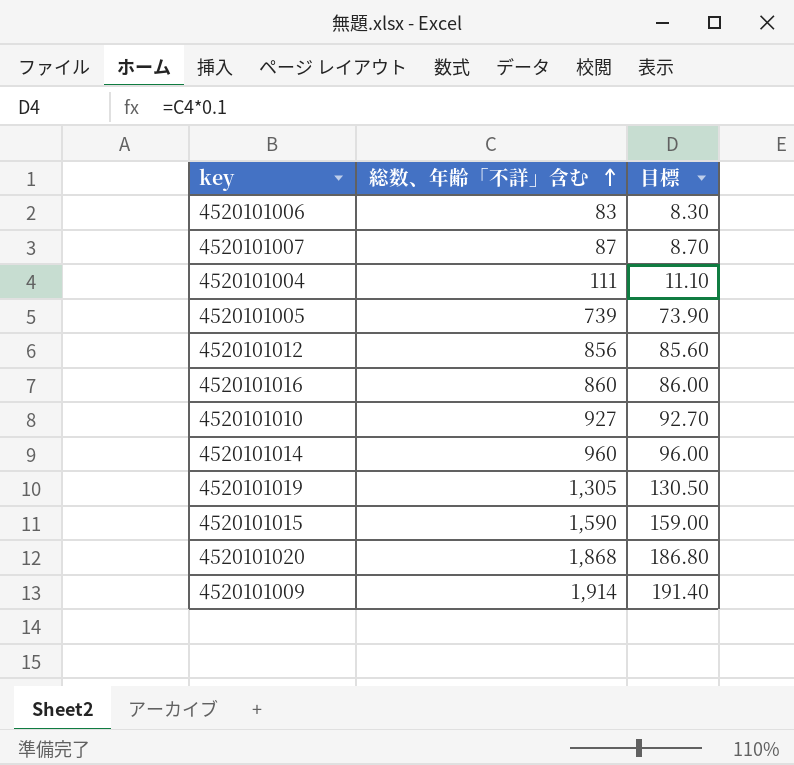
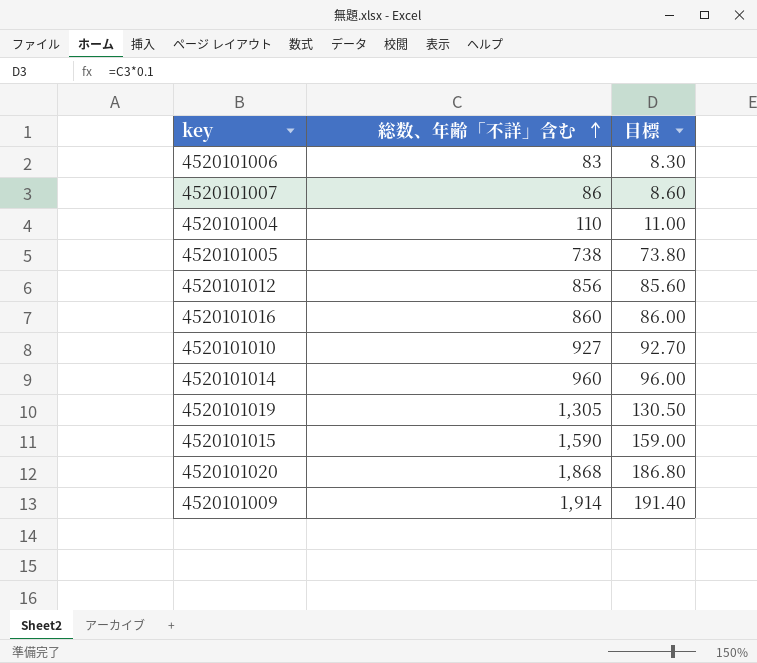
4520101007 | 総数、年齢「不詳」含む: 87 -> 86
4520101007 | 目標: 8.70 -> 8.60
4520101004 | 総数、年齢「不詳」含む: 111 -> 110
4520101004 | 目標: 11.10 -> 11.00
4520101005 | 総数、年齢「不詳」含む: 739 -> 738
4520101005 | 目標: 73.90 -> 73.80

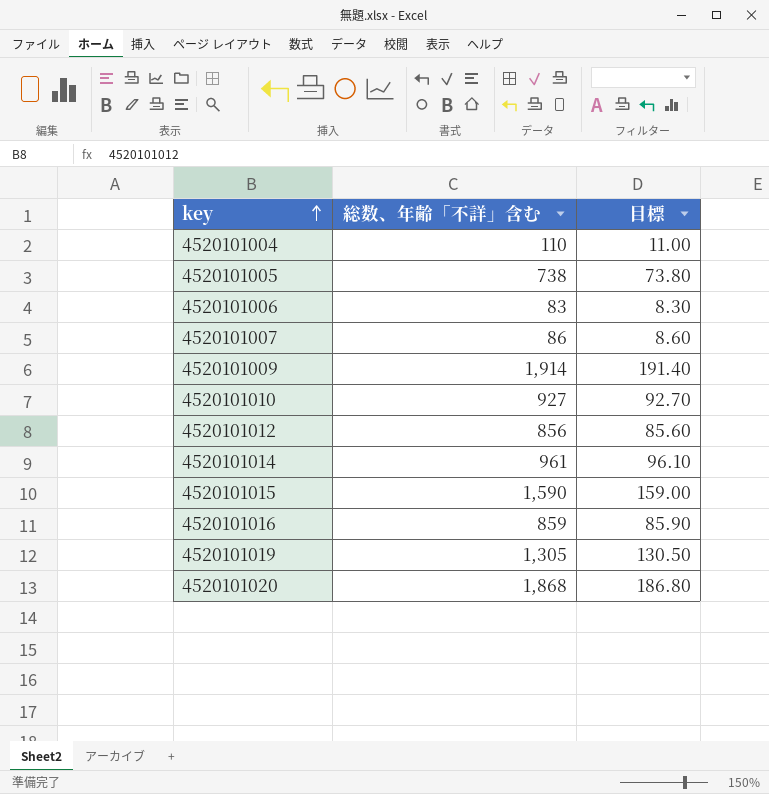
row order: 総数、年齢「不詳」含む ascending -> key ascending
4520101014 | 総数、年齢「不詳」含む: 960 -> 961
4520101014 | 目標: 96.00 -> 96.10
4520101016 | 総数、年齢「不詳」含む: 860 -> 859
4520101016 | 目標: 86.00 -> 85.90

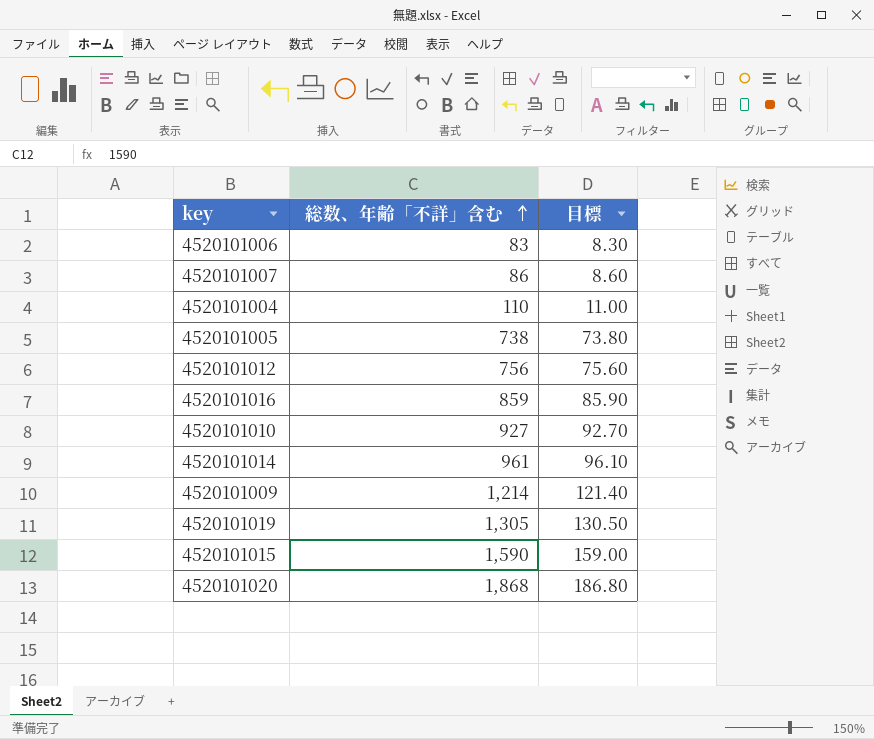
row order: key ascending -> 総数、年齢「不詳」含む ascending
4520101012 | 総数、年齢「不詳」含む: 856 -> 756
4520101012 | 目標: 85.60 -> 75.60
4520101009 | 総数、年齢「不詳」含む: 1,914 -> 1,214
4520101009 | 目標: 191.40 -> 121.40

